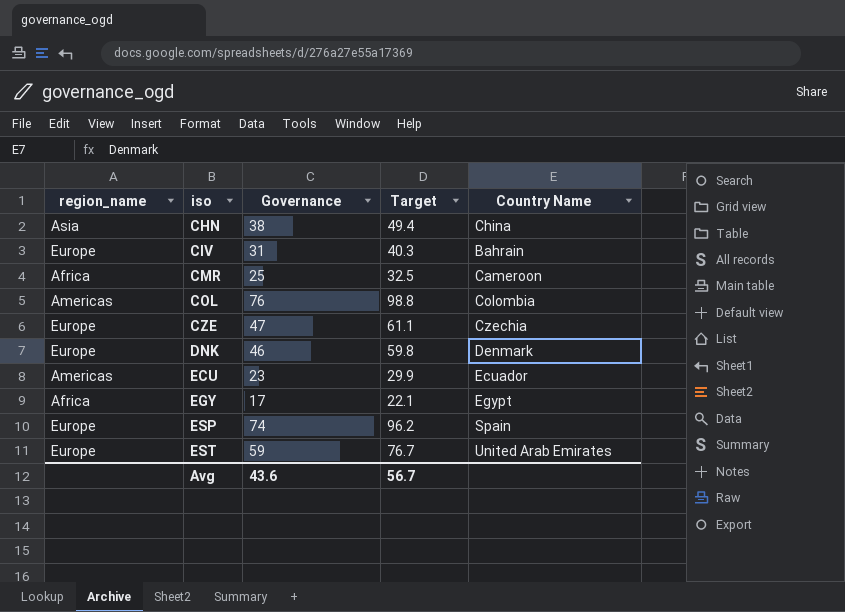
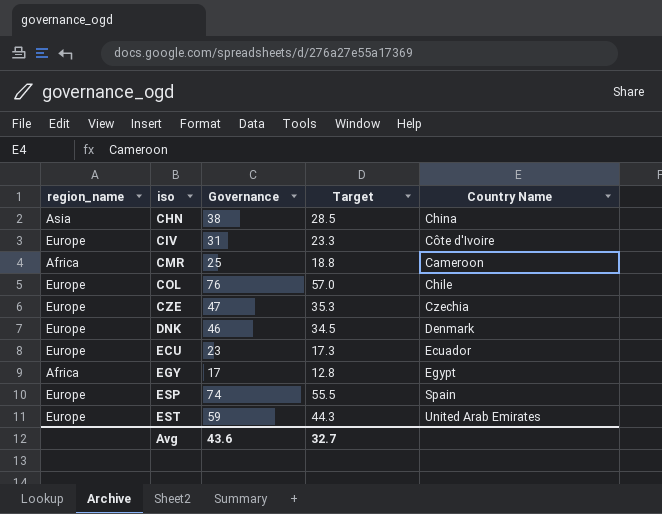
column Target | formula: [Governance] * 1.3 -> [Governance] * 0.75
CIV | Country Name: Bahrain -> Côte d'Ivoire
COL | region_name: Americas -> Europe
COL | Country Name: Colombia -> Chile
ECU | region_name: Americas -> Europe
Avg | Target: 56.7 -> 32.7

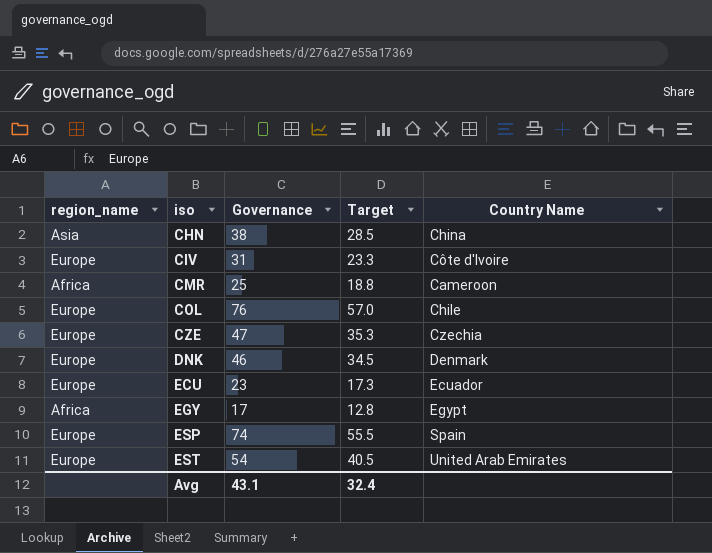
EST | Governance: 59 -> 54
EST | Target: 44.3 -> 40.5
Avg | Governance: 43.6 -> 43.1
Avg | Target: 32.7 -> 32.4

